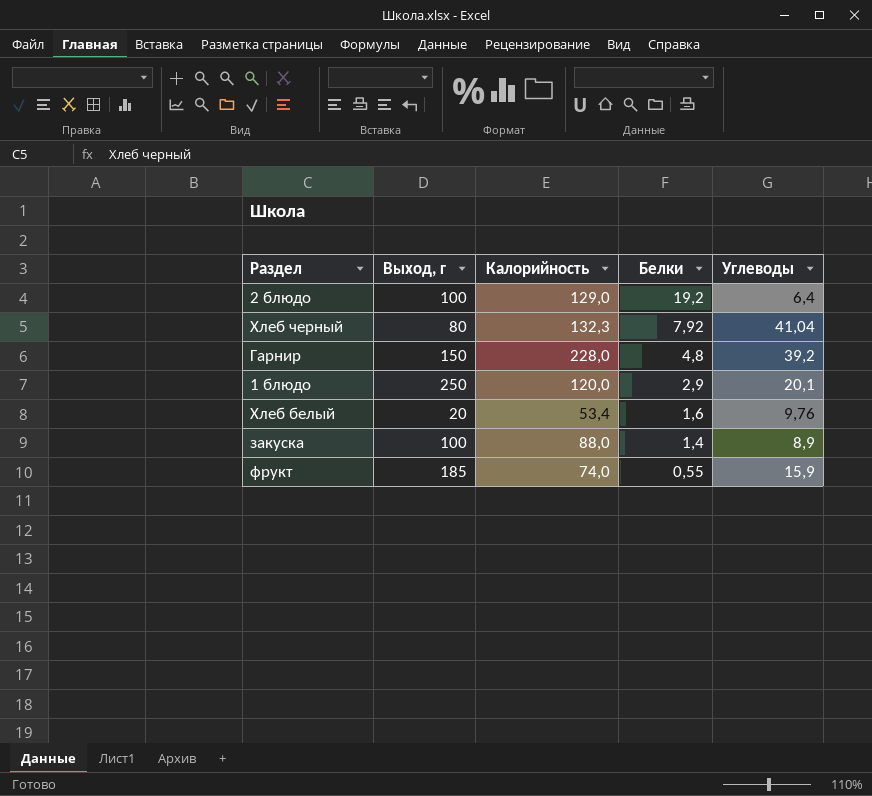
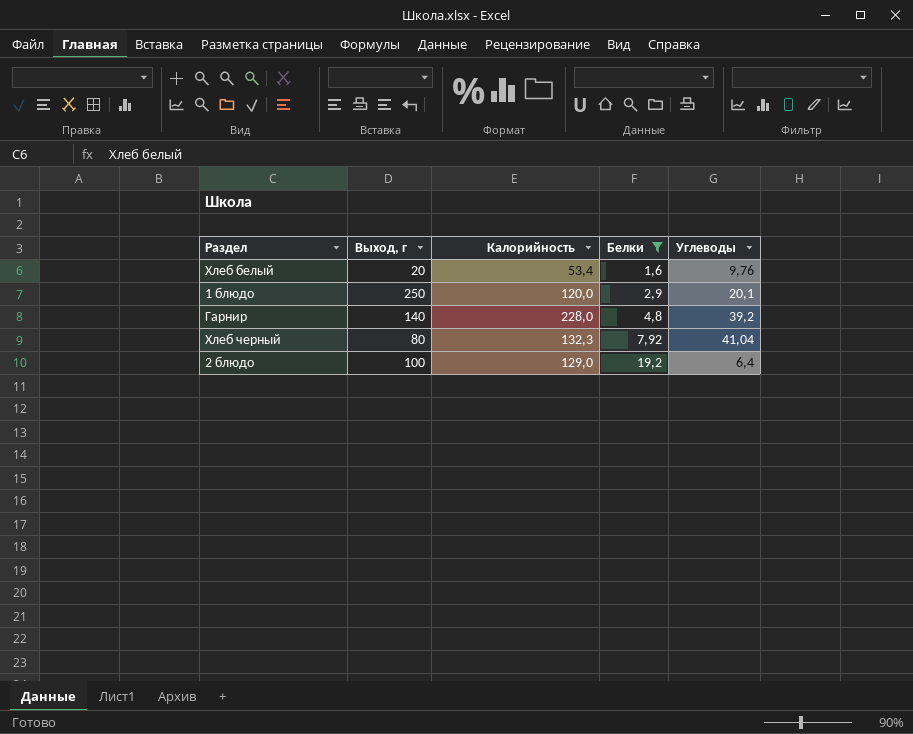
filter: none -> Белки >= 1,6
row order: Белки descending -> Белки ascending
Гарнир | Выход, г: 150 -> 140

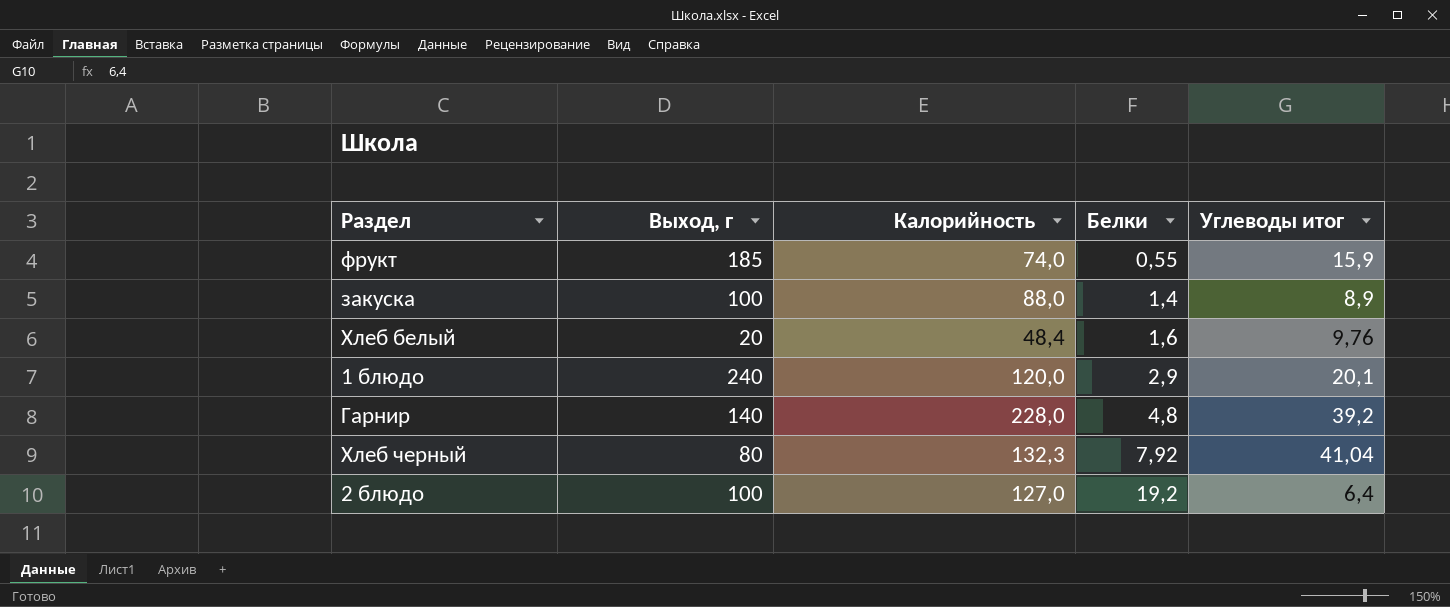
filter: Белки >= 1,6 -> none
column name: Углеводы -> Углеводы итог
Хлеб белый | Калорийность: 53,4 -> 48,4
1 блюдо | Выход, г: 250 -> 240
2 блюдо | Калорийность: 129,0 -> 127,0

